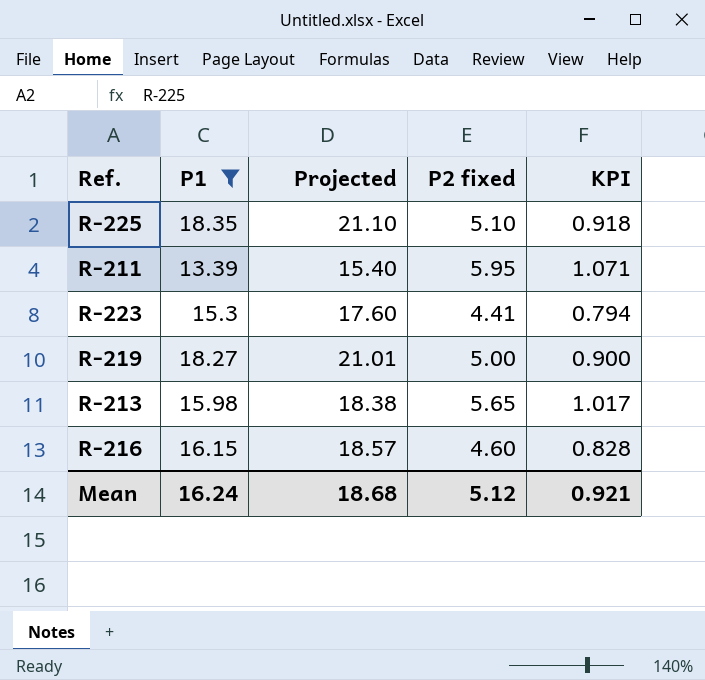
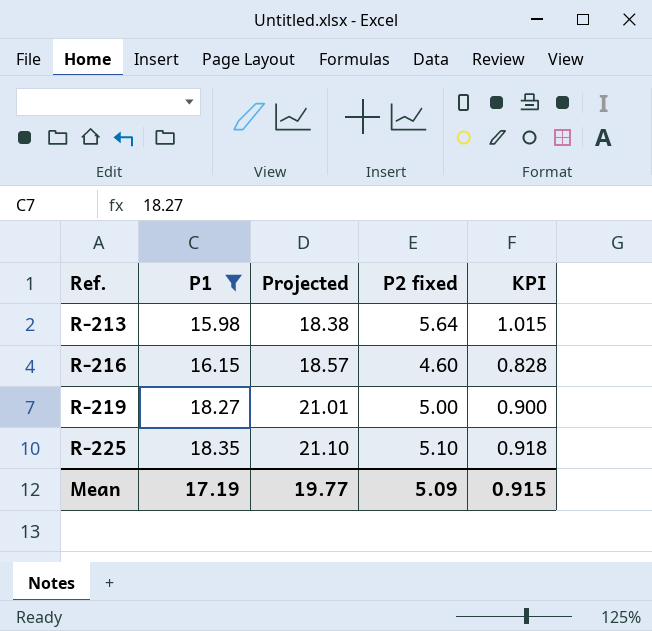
row order: none -> Ref. ascending
row R-211: 13.39 | 15.40 | 5.95 | 1.071 -> none
row R-223: 15.3 | 17.60 | 4.41 | 0.794 -> none
R-213 | P2 fixed: 5.65 -> 5.64
R-213 | KPI: 1.017 -> 1.015
Mean | P1: 16.24 -> 17.19
Mean | Projected: 18.68 -> 19.77
Mean | P2 fixed: 5.12 -> 5.09
Mean | KPI: 0.921 -> 0.915

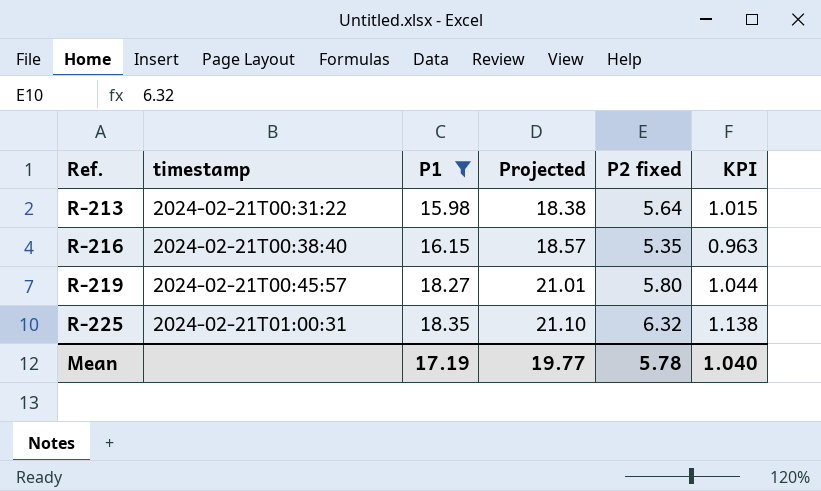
column timestamp | position: none -> 2
R-216 | P2 fixed: 4.60 -> 5.35
R-216 | KPI: 0.828 -> 0.963
R-219 | P2 fixed: 5.00 -> 5.80
R-219 | KPI: 0.900 -> 1.044
R-225 | P2 fixed: 5.10 -> 6.32
R-225 | KPI: 0.918 -> 1.138
Mean | P2 fixed: 5.09 -> 5.78
Mean | KPI: 0.915 -> 1.040

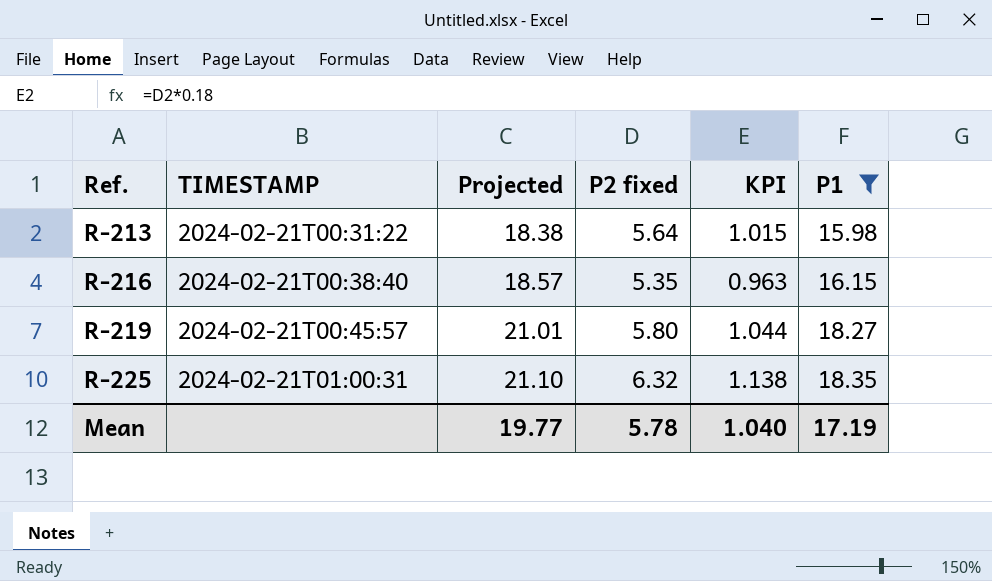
column name: timestamp -> TIMESTAMP
column P1 | position: 3 -> 6

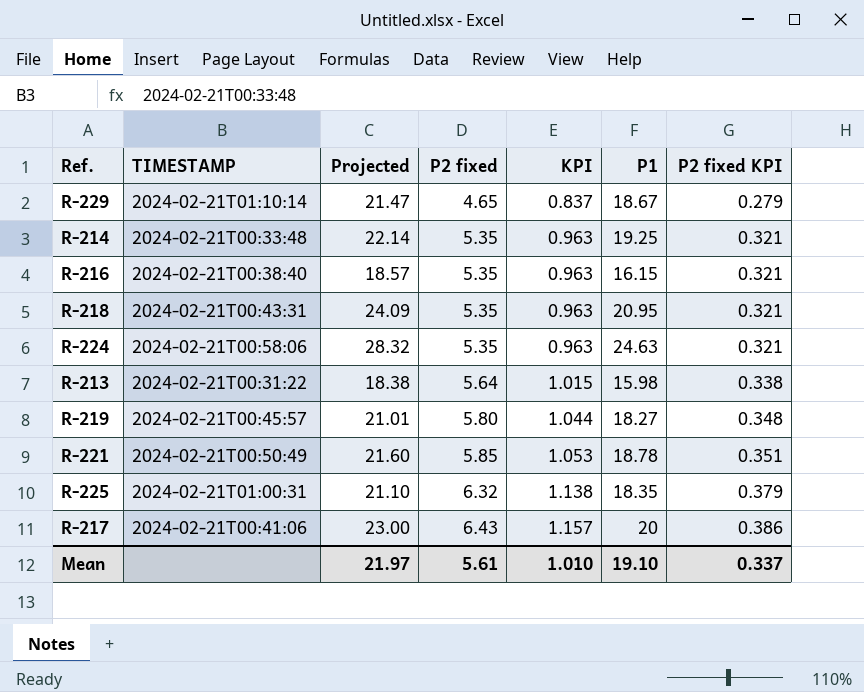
filter: P1 <= 18.35 -> none
row order: Ref. ascending -> P2 fixed ascending
column P2 fixed KPI | formula: none -> [P2 fixed] * 0.06
Mean | Projected: 19.77 -> 21.97
Mean | P2 fixed: 5.78 -> 5.61
Mean | KPI: 1.040 -> 1.010
Mean | P1: 17.19 -> 19.10

